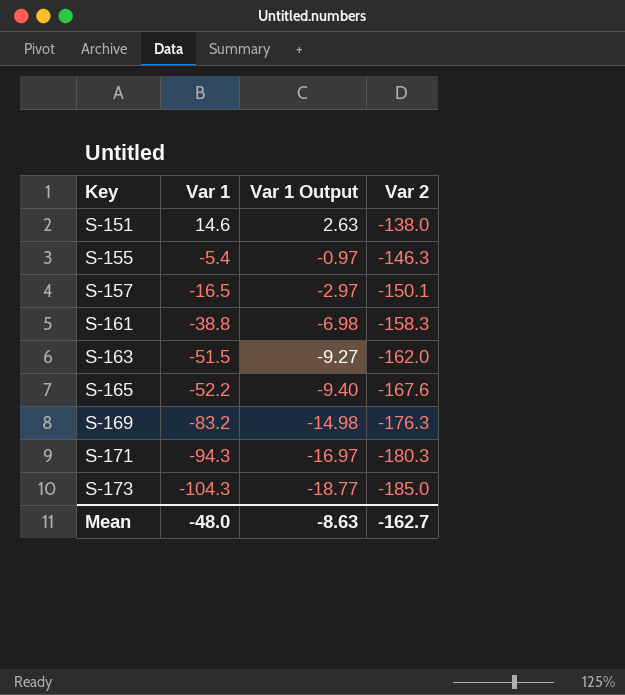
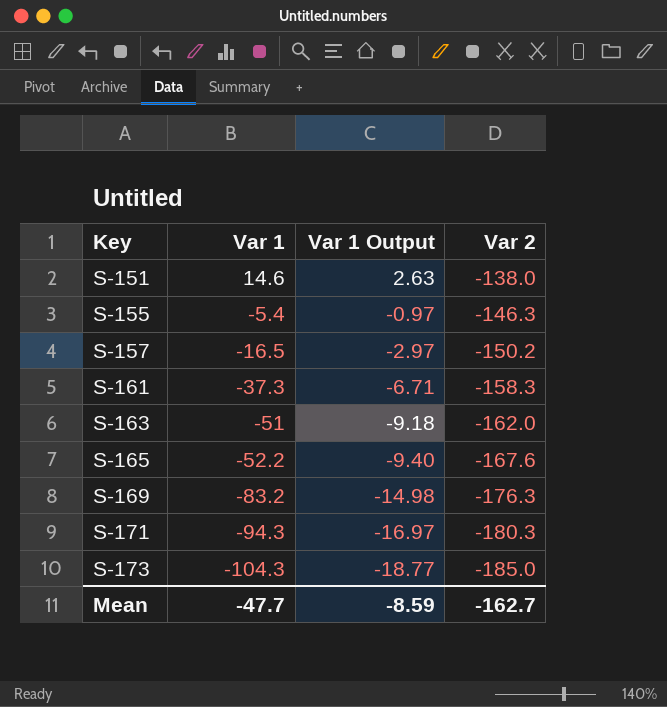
S-157 | Var 2: -150.1 -> -150.2
S-161 | Var 1: -38.8 -> -37.3
S-161 | Var 1 Output: -6.98 -> -6.71
S-163 | Var 1: -51.5 -> -51
S-163 | Var 1 Output: -9.27 -> -9.18
Mean | Var 1: -48.0 -> -47.7
Mean | Var 1 Output: -8.63 -> -8.59

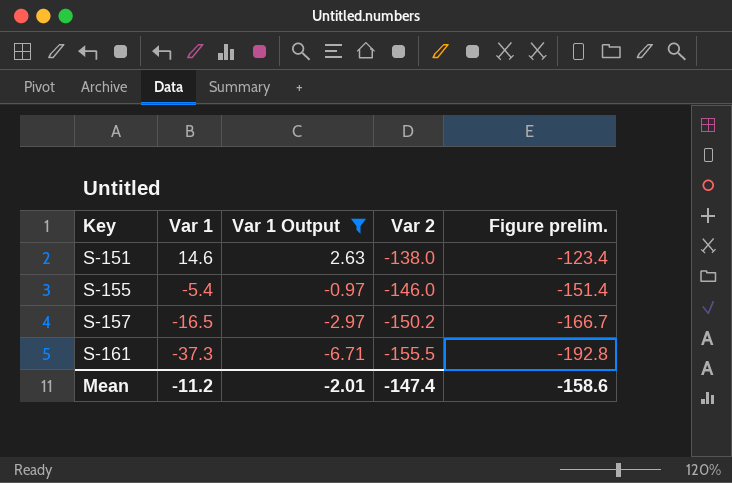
filter: none -> Var 1 Output >= -6.71
column Figure prelim. | formula: none -> [Var 1] + [Var 2]
S-155 | Var 2: -146.3 -> -146.0
S-161 | Var 2: -158.3 -> -155.5
Mean | Var 1: -47.7 -> -11.2
Mean | Var 1 Output: -8.59 -> -2.01
Mean | Var 2: -162.7 -> -147.4

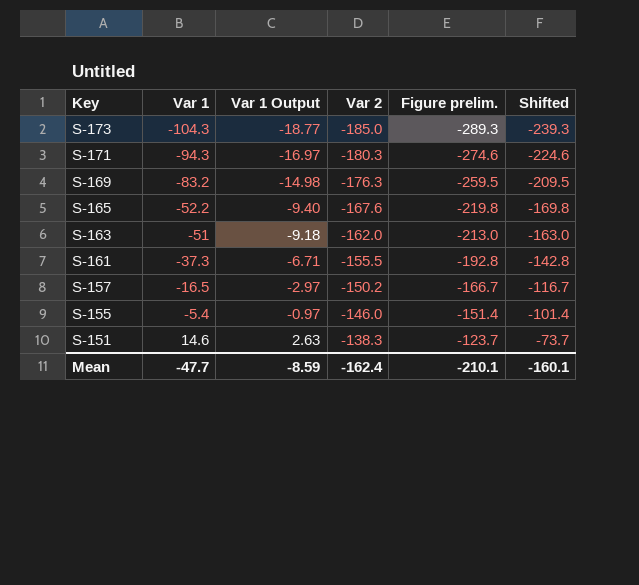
filter: Var 1 Output >= -6.71 -> none
row order: Key ascending -> Key descending
column Shifted | formula: none -> [Figure prelim.] + 50
S-151 | Var 2: -138.0 -> -138.3
S-151 | Figure prelim.: -123.4 -> -123.7
Mean | Var 1: -11.2 -> -47.7
Mean | Var 1 Output: -2.01 -> -8.59
Mean | Var 2: -147.4 -> -162.4
Mean | Figure prelim.: -158.6 -> -210.1

